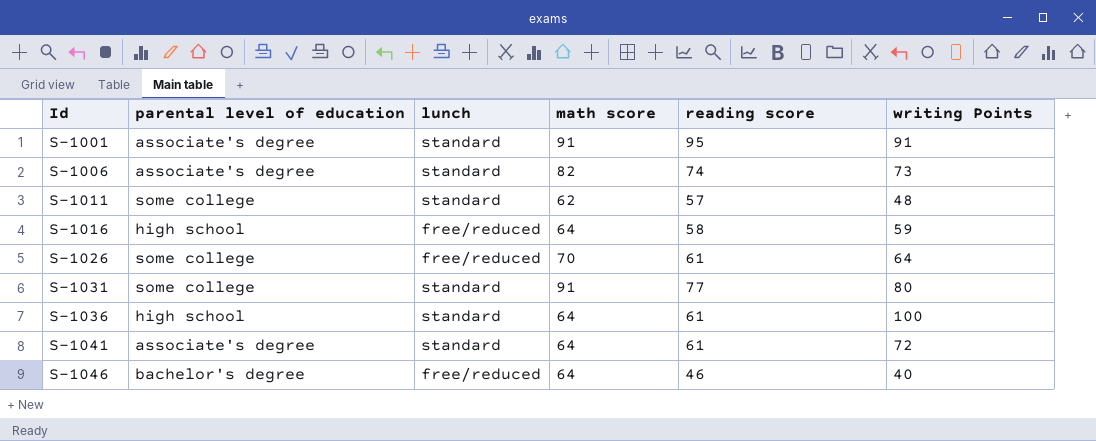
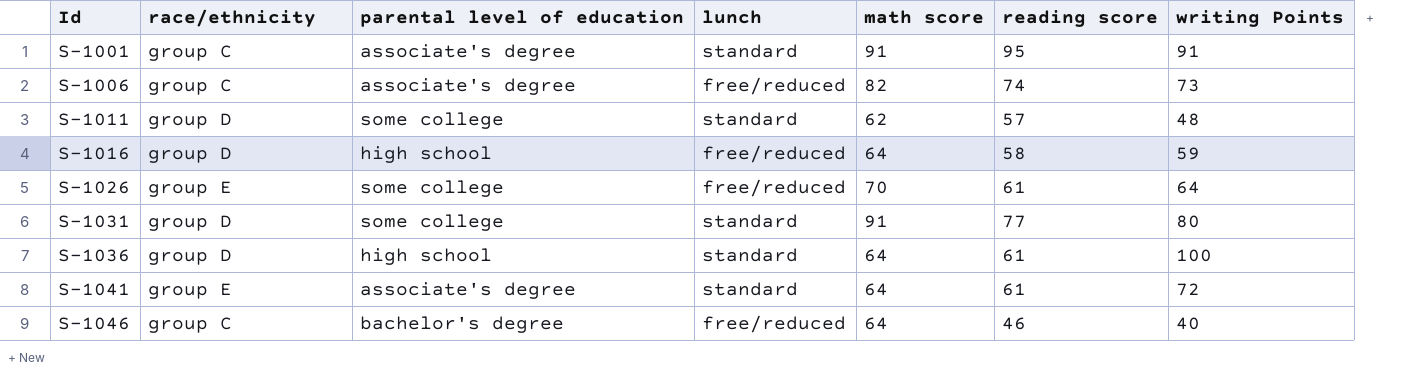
column race/ethnicity | position: none -> 2
S-1006 | lunch: standard -> free/reduced

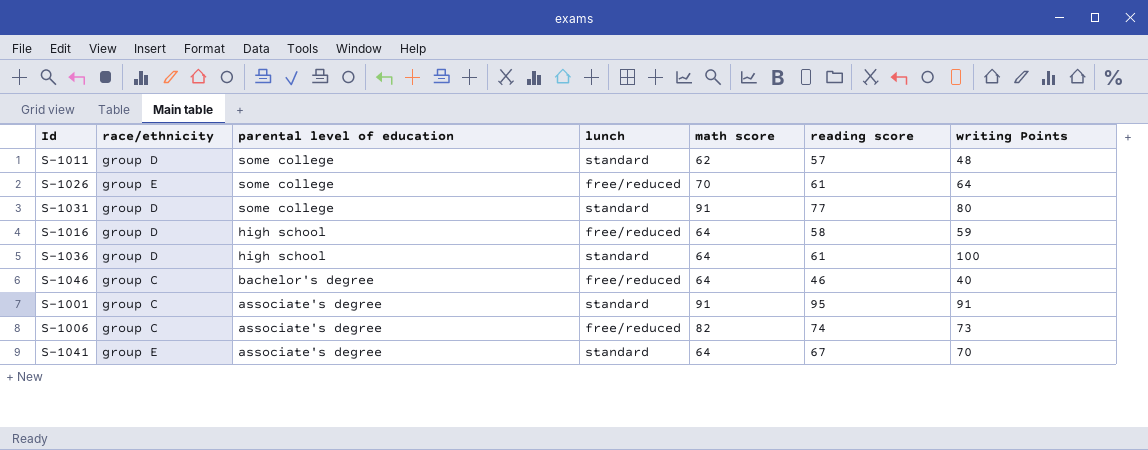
row order: Id ascending -> parental level of education descending
S-1041 | reading score: 61 -> 67
S-1041 | writing Points: 72 -> 70

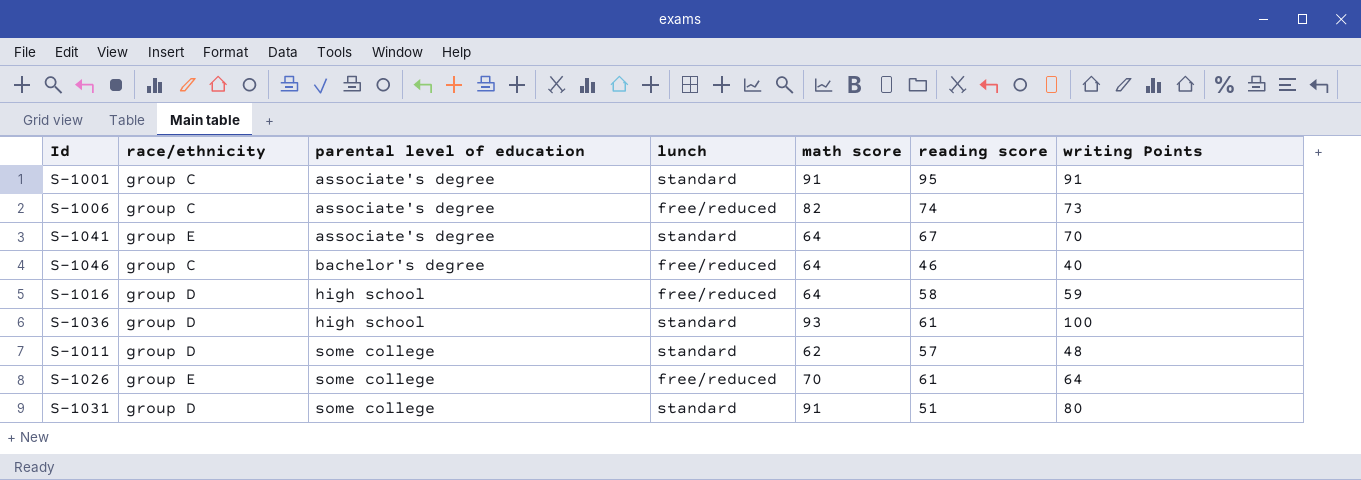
row order: parental level of education descending -> parental level of education ascending
S-1036 | math score: 64 -> 93
S-1031 | reading score: 77 -> 51

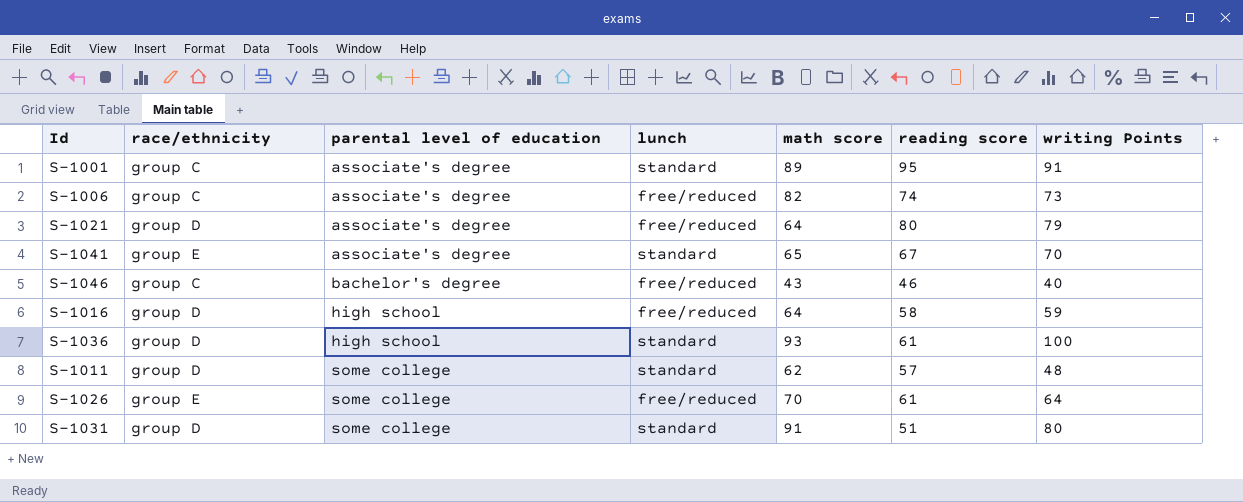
S-1001 | math score: 91 -> 89
row S-1021: none -> group D | associate's degree | free/reduced | 64 | 80 | 79
S-1041 | math score: 64 -> 65
S-1046 | math score: 64 -> 43

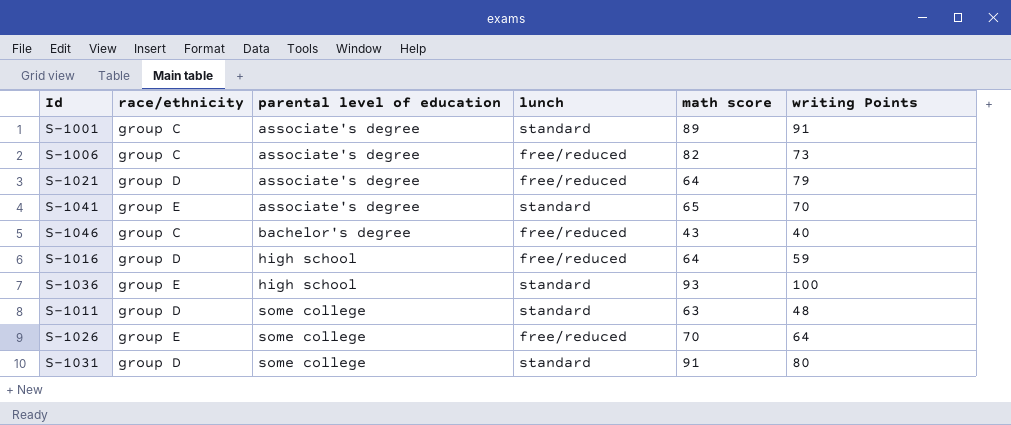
column reading score | position: 6 -> none
S-1036 | race/ethnicity: group D -> group E
S-1011 | math score: 62 -> 63

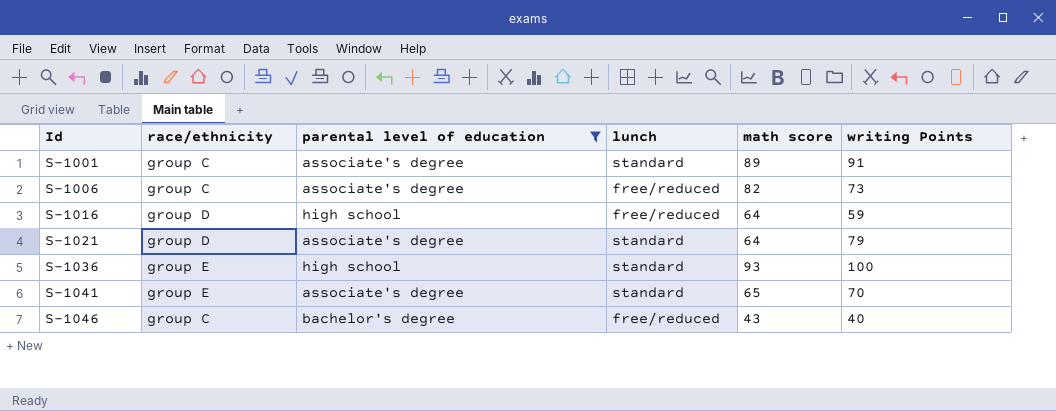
filter: none -> parental level of education != some college
row order: parental level of education ascending -> Id ascending
S-1021 | lunch: free/reduced -> standard

